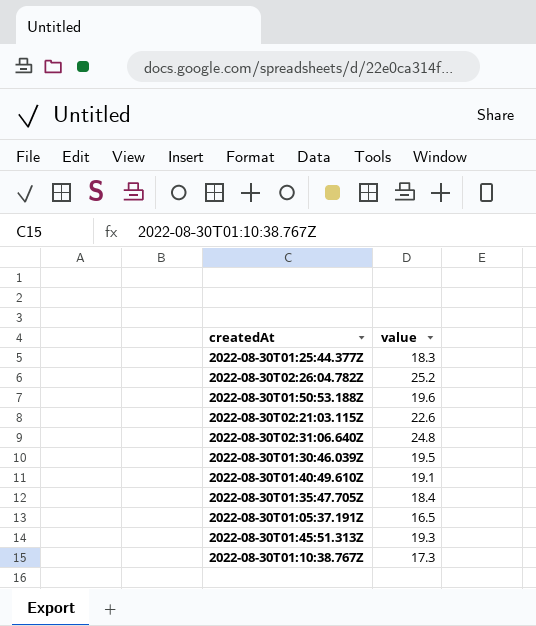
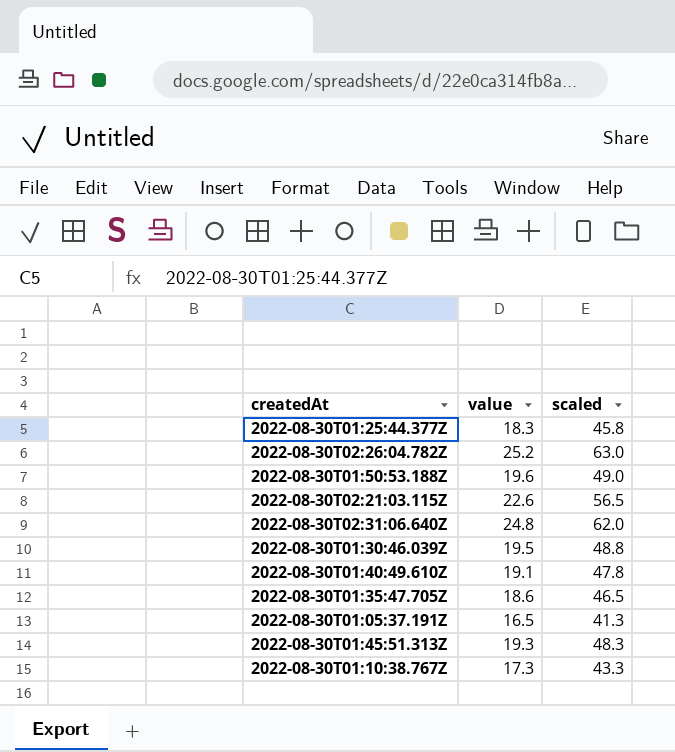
column scaled | formula: none -> [value] * 2.5
2022-08-30T01:35:47.705Z | value: 18.4 -> 18.6

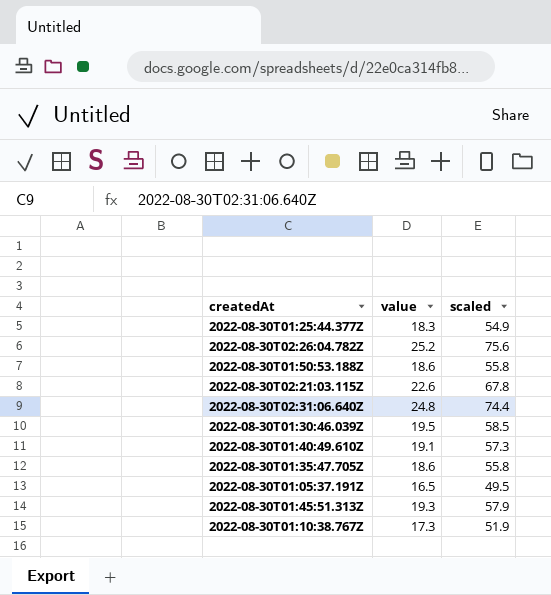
column scaled | formula: [value] * 2.5 -> [value] * 3
2022-08-30T01:50:53.188Z | value: 19.6 -> 18.6

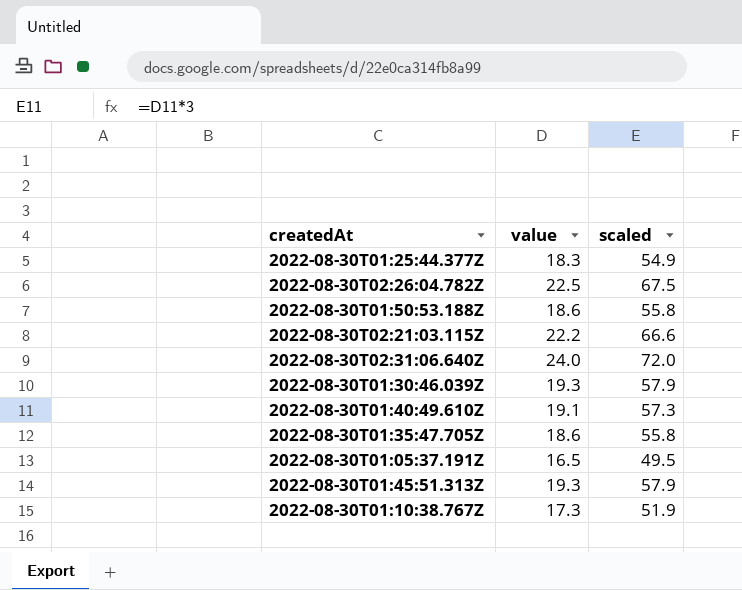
2022-08-30T02:26:04.782Z | value: 25.2 -> 22.5
2022-08-30T02:26:04.782Z | scaled: 75.6 -> 67.5
2022-08-30T02:21:03.115Z | value: 22.6 -> 22.2
2022-08-30T02:21:03.115Z | scaled: 67.8 -> 66.6
2022-08-30T02:31:06.640Z | value: 24.8 -> 24.0
2022-08-30T02:31:06.640Z | scaled: 74.4 -> 72.0
2022-08-30T01:30:46.039Z | value: 19.5 -> 19.3
2022-08-30T01:30:46.039Z | scaled: 58.5 -> 57.9

